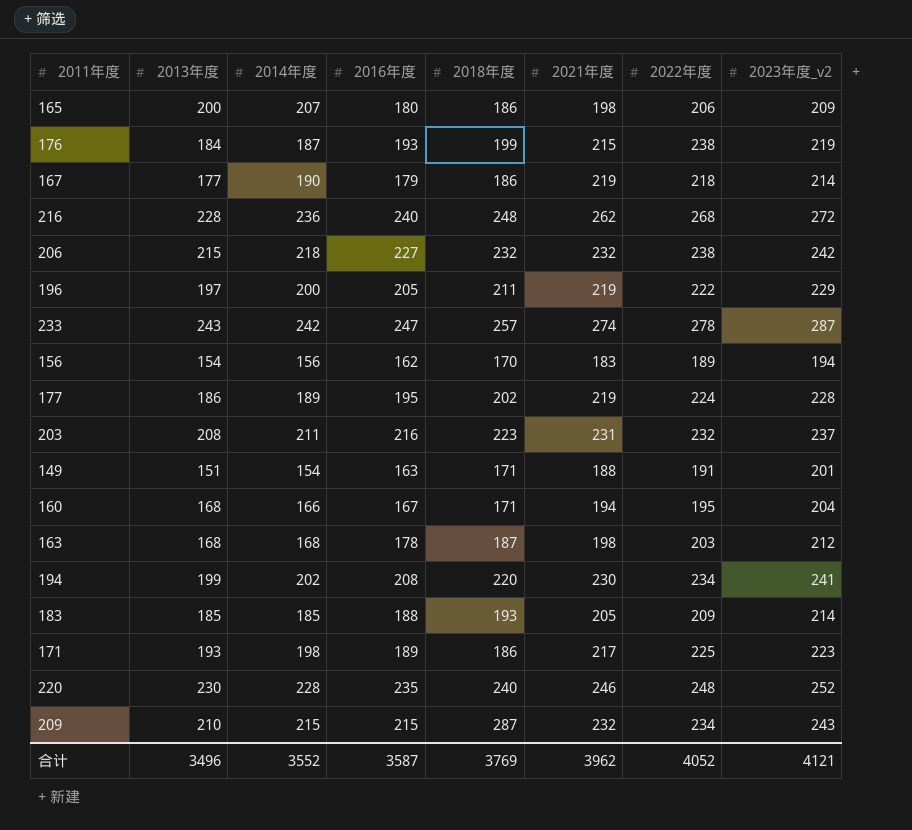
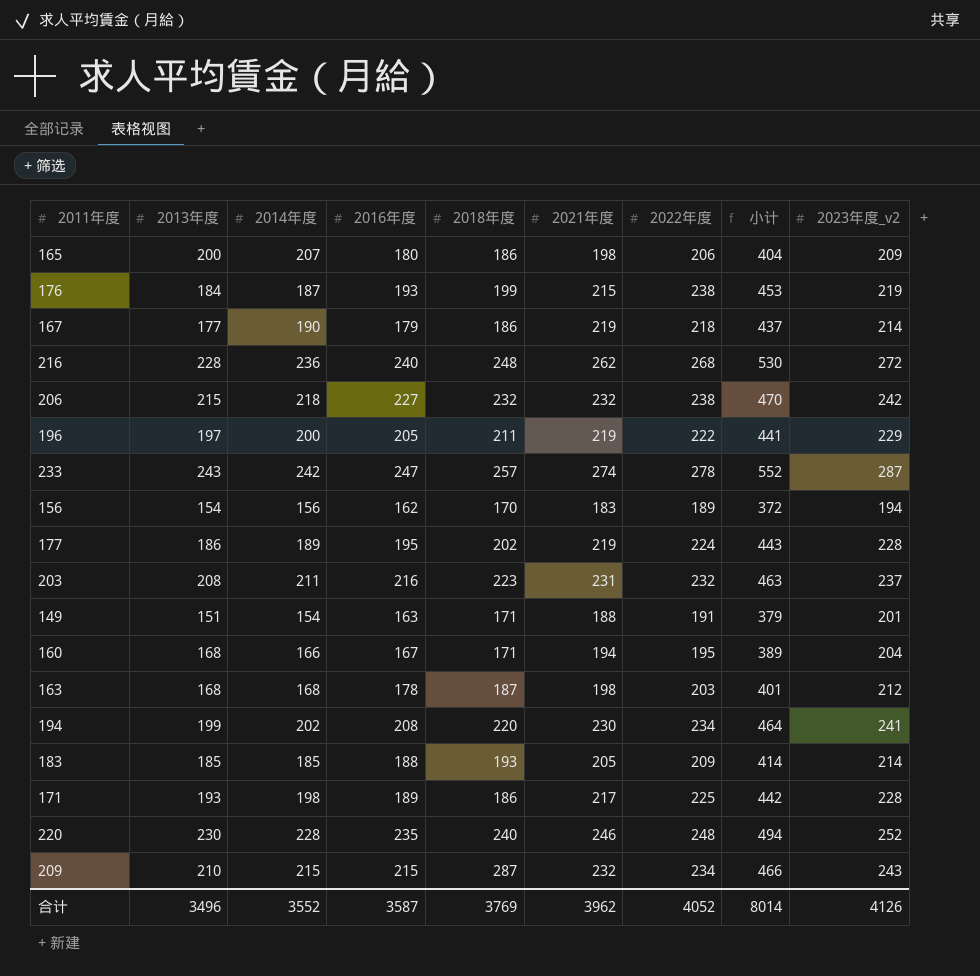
column 小计 | formula: none -> [2021年度] + [2022年度]
171 | 2023年度_v2: 223 -> 228
合计 | 2023年度_v2: 4121 -> 4126

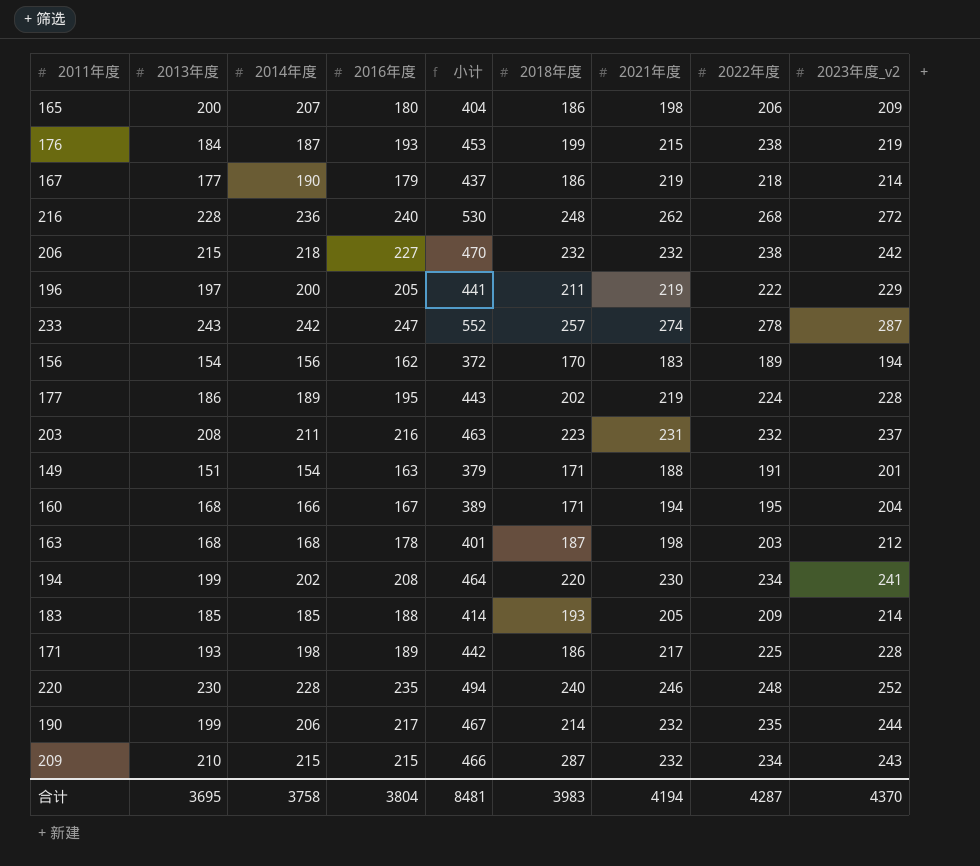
column 小计 | position: 8 -> 5
row 190: none -> 199 | 206 | 217 | 467 | 214 | 232 | 235 | 244
合计 | 2013年度: 3496 -> 3695
合计 | 2014年度: 3552 -> 3758
合计 | 2016年度: 3587 -> 3804
合计 | 小计: 8014 -> 8481
合计 | 2018年度: 3769 -> 3983
合计 | 2021年度: 3962 -> 4194
合计 | 2022年度: 4052 -> 4287
合计 | 2023年度_v2: 4126 -> 4370

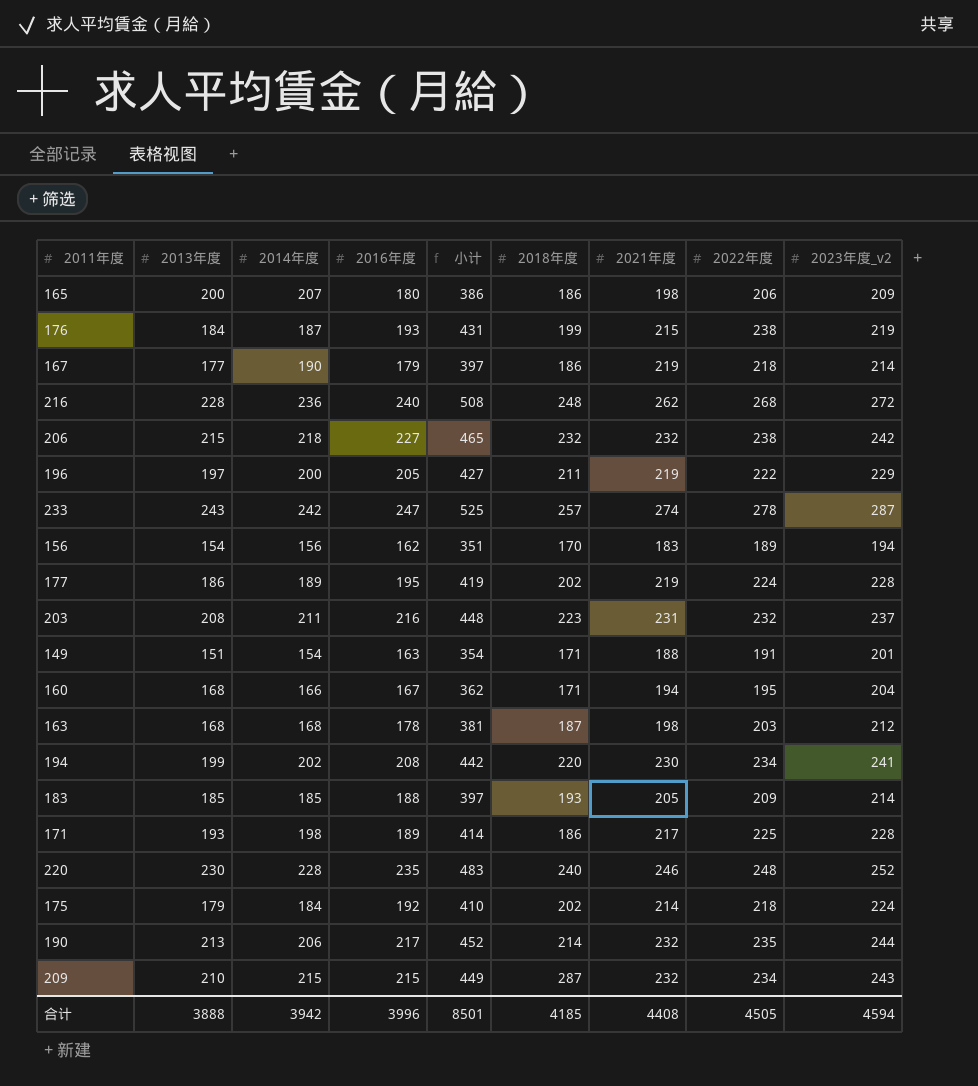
column 小计 | formula: [2021年度] + [2022年度] -> [2016年度] + [2022年度]
row 175: none -> 179 | 184 | 192 | 410 | 202 | 214 | 218 | 224
190 | 2013年度: 199 -> 213
合计 | 2013年度: 3695 -> 3888
合计 | 2014年度: 3758 -> 3942
合计 | 2016年度: 3804 -> 3996
合计 | 小计: 8481 -> 8501
合计 | 2018年度: 3983 -> 4185
合计 | 2021年度: 4194 -> 4408
合计 | 2022年度: 4287 -> 4505
合计 | 2023年度_v2: 4370 -> 4594

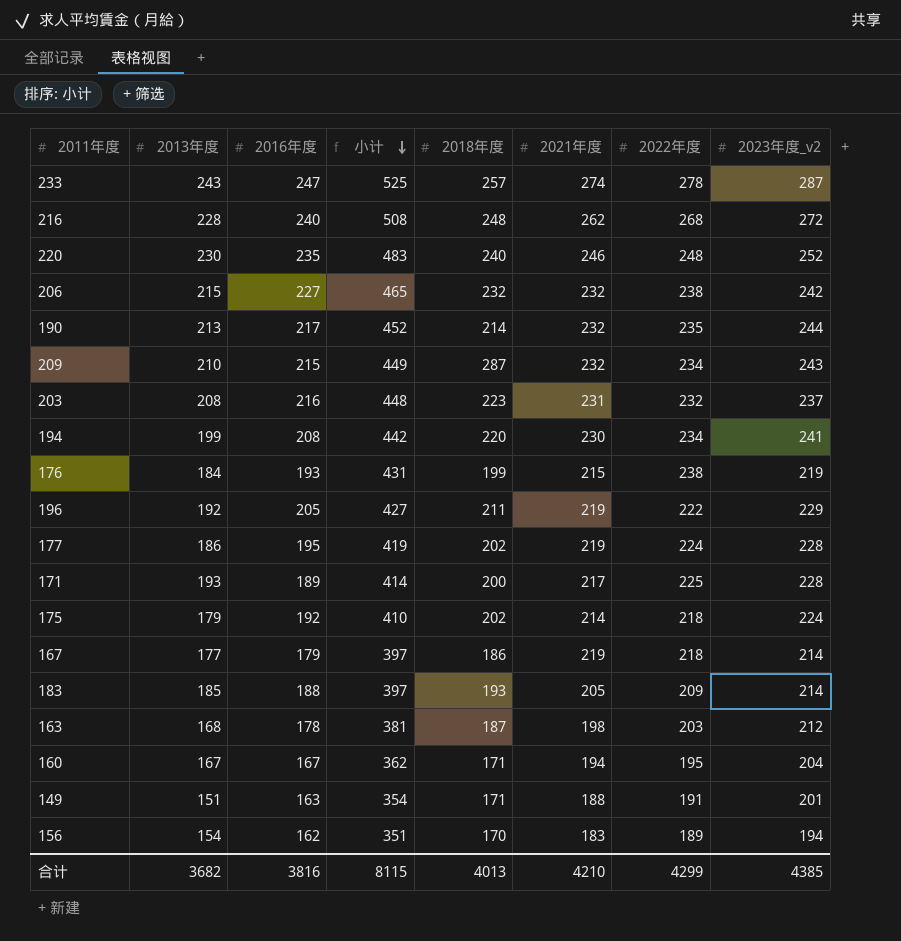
row order: none -> 小计 descending
column 2014年度 | position: 3 -> none
row 165: 200 | 207 | 180 | 386 | 186 | 198 | 206 | 209 -> none
196 | 2013年度: 197 -> 192
171 | 2018年度: 186 -> 200
160 | 2013年度: 168 -> 167
合计 | 2013年度: 3888 -> 3682
合计 | 2016年度: 3996 -> 3816
合计 | 小计: 8501 -> 8115
合计 | 2018年度: 4185 -> 4013
合计 | 2021年度: 4408 -> 4210
合计 | 2022年度: 4505 -> 4299
合计 | 2023年度_v2: 4594 -> 4385

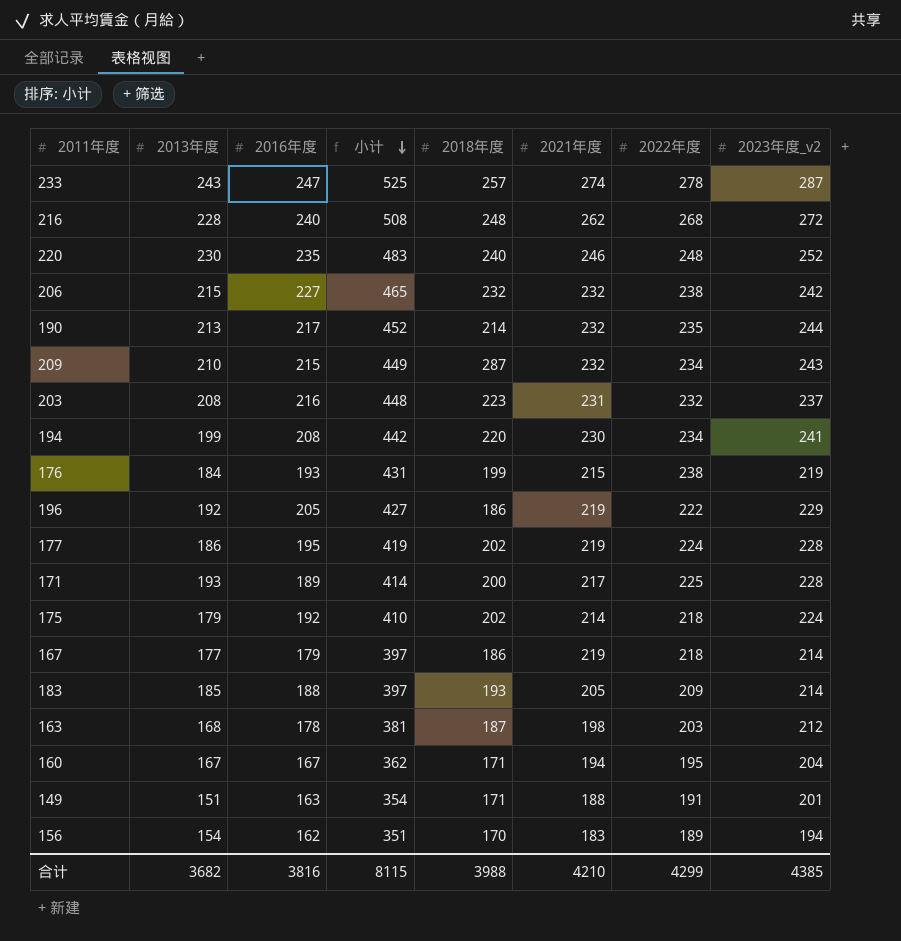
196 | 2018年度: 211 -> 186
合计 | 2018年度: 4013 -> 3988

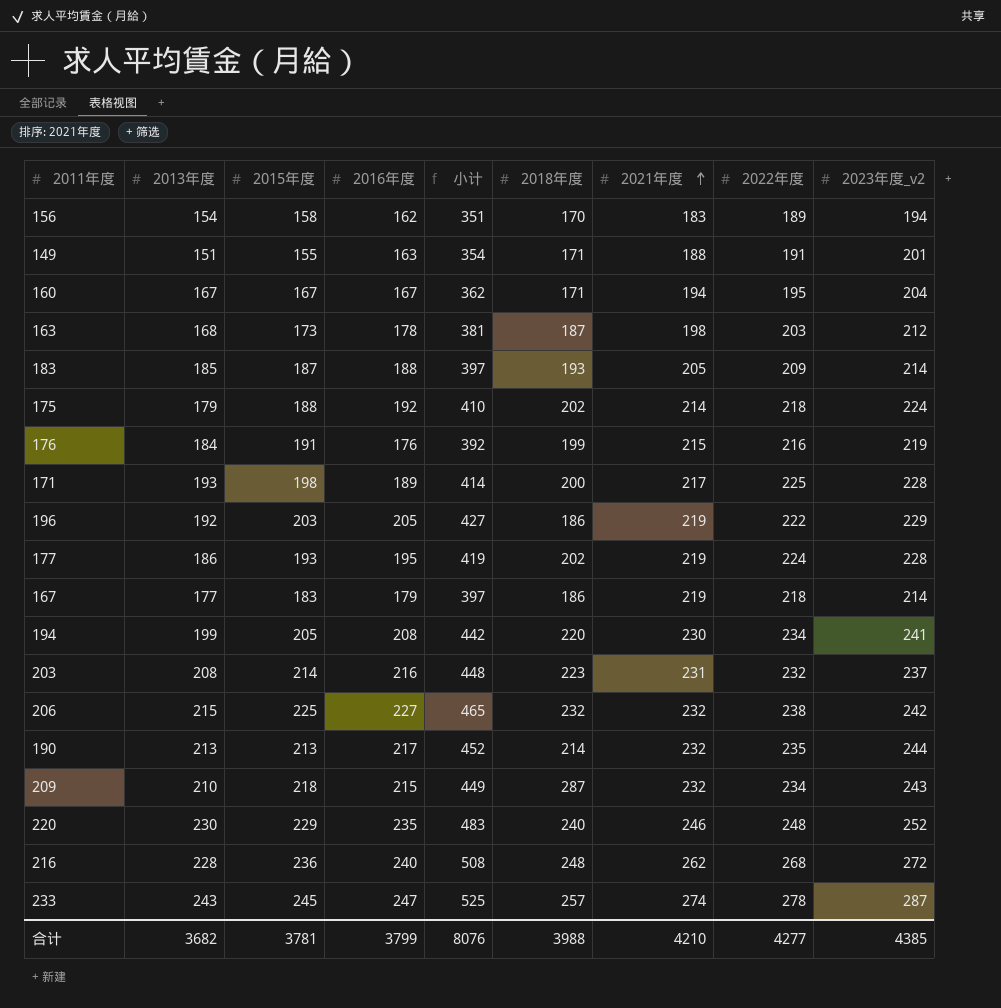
row order: 小计 descending -> 2021年度 ascending
column 2015年度 | position: none -> 3
176 | 2016年度: 193 -> 176
176 | 小计: 431 -> 392
176 | 2022年度: 238 -> 216
合计 | 2016年度: 3816 -> 3799
合计 | 小计: 8115 -> 8076
合计 | 2022年度: 4299 -> 4277

